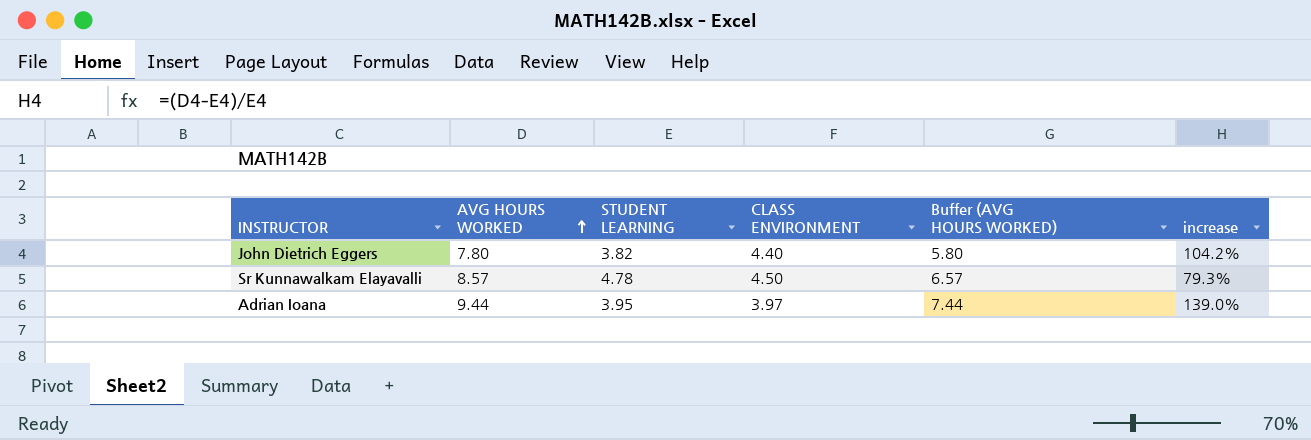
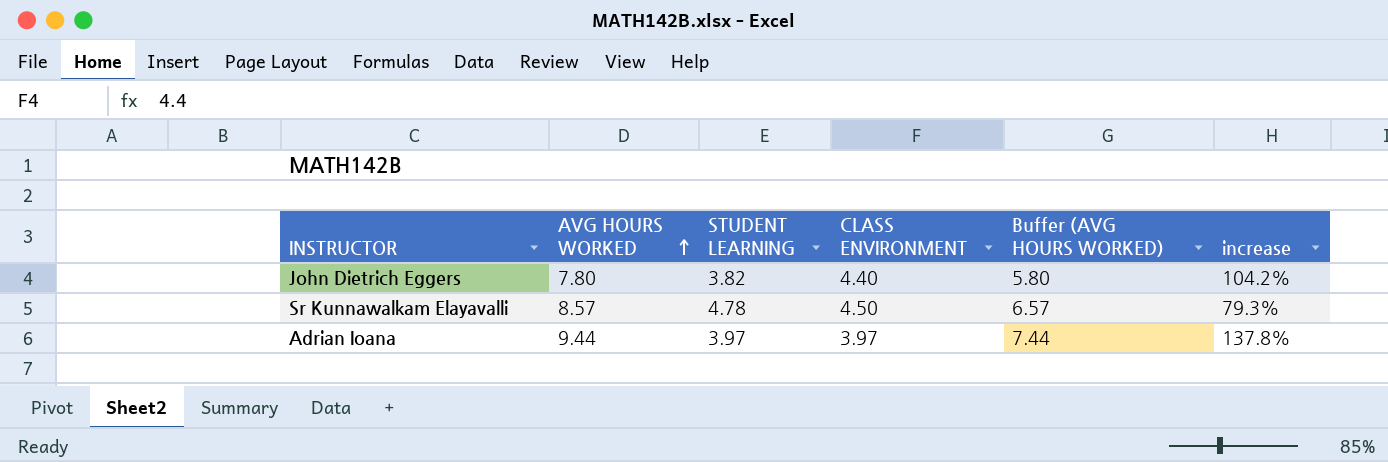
Adrian Ioana | STUDENT LEARNING: 3.95 -> 3.97
Adrian Ioana | increase: 139.0% -> 137.8%

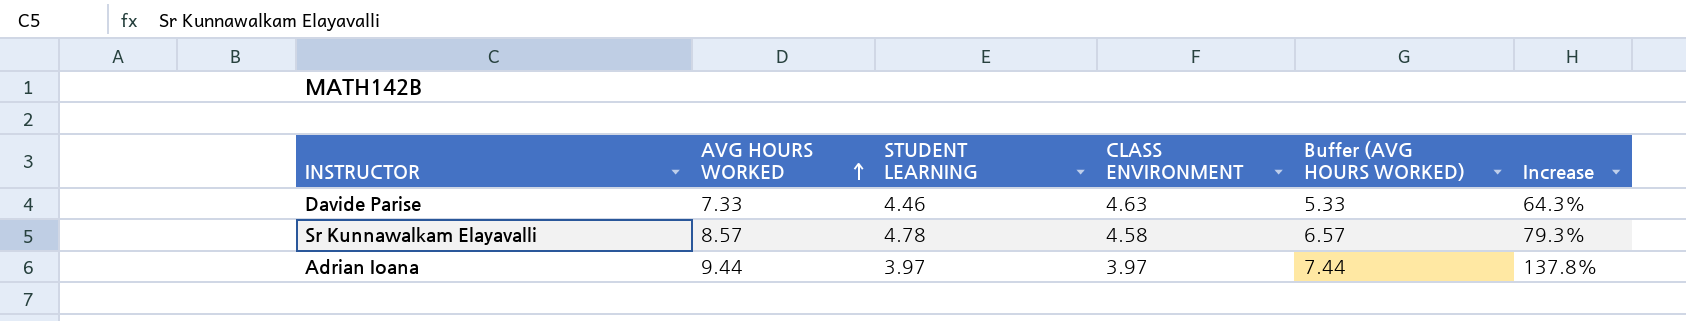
column name: increase -> Increase
row John Dietrich Eggers: 7.80 | 3.82 | 4.40 | 5.80 | 104.2% -> none
row Davide Parise: none -> 7.33 | 4.46 | 4.63 | 5.33 | 64.3%
Sr Kunnawalkam Elayavalli | CLASS ENVIRONMENT: 4.50 -> 4.58

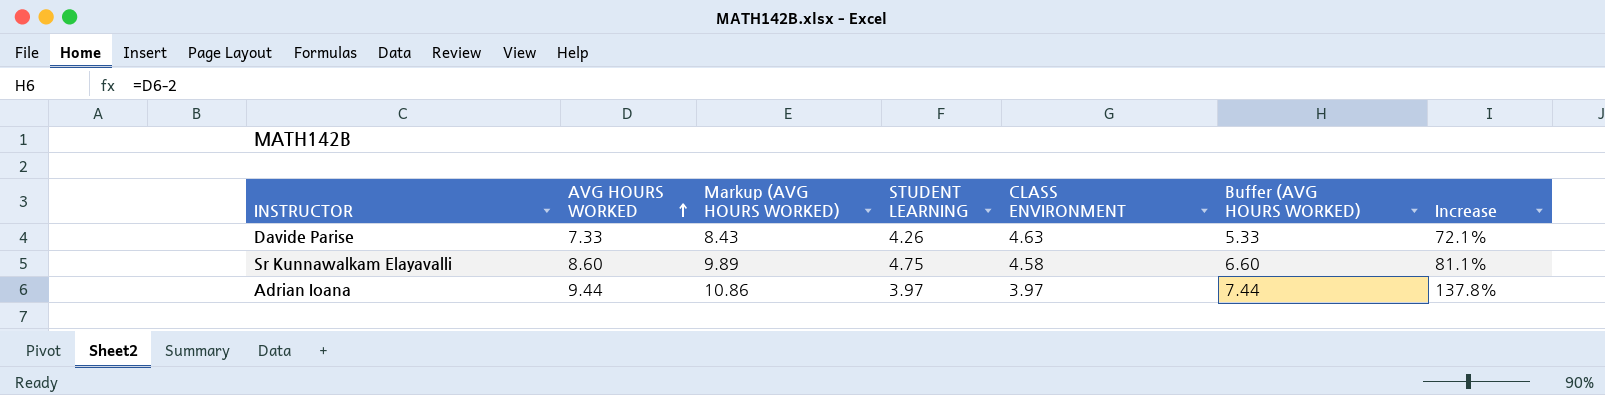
column Markup (AVG HOURS WORKED) | formula: none -> [AVG HOURS WORKED] * 1.15
Davide Parise | STUDENT LEARNING: 4.46 -> 4.26
Davide Parise | Increase: 64.3% -> 72.1%
Sr Kunnawalkam Elayavalli | AVG HOURS WORKED: 8.57 -> 8.60
Sr Kunnawalkam Elayavalli | STUDENT LEARNING: 4.78 -> 4.75
Sr Kunnawalkam Elayavalli | Buffer (AVG HOURS WORKED): 6.57 -> 6.60
Sr Kunnawalkam Elayavalli | Increase: 79.3% -> 81.1%

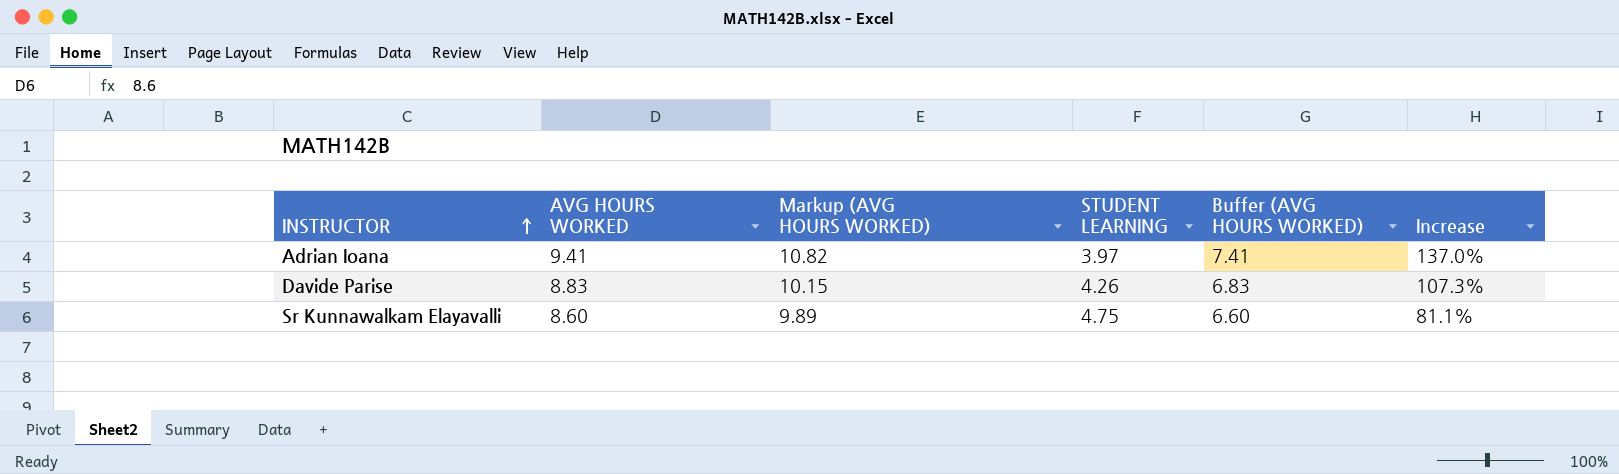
row order: AVG HOURS WORKED ascending -> INSTRUCTOR ascending
column CLASS ENVIRONMENT | position: 5 -> none
Adrian Ioana | AVG HOURS WORKED: 9.44 -> 9.41
Adrian Ioana | Markup (AVG HOURS WORKED): 10.86 -> 10.82
Adrian Ioana | Buffer (AVG HOURS WORKED): 7.44 -> 7.41
Adrian Ioana | Increase: 137.8% -> 137.0%
Davide Parise | AVG HOURS WORKED: 7.33 -> 8.83
Davide Parise | Markup (AVG HOURS WORKED): 8.43 -> 10.15
Davide Parise | Buffer (AVG HOURS WORKED): 5.33 -> 6.83
Davide Parise | Increase: 72.1% -> 107.3%

